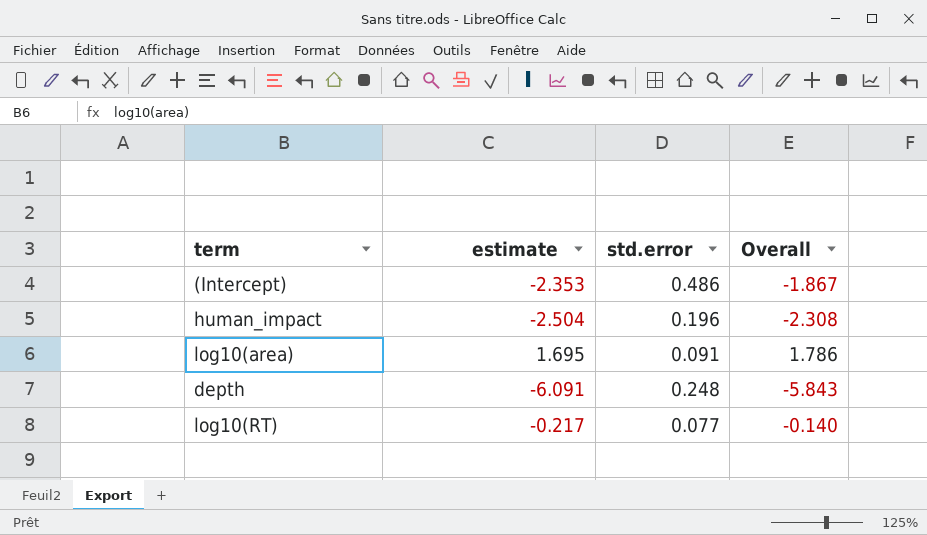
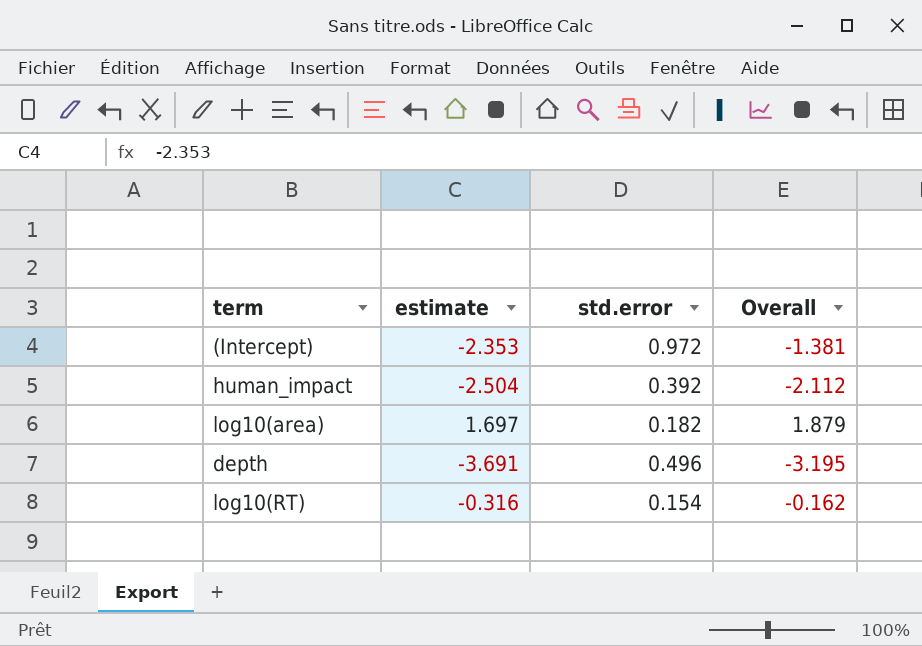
(Intercept) | std.error: 0.486 -> 0.972
(Intercept) | Overall: -1.867 -> -1.381
human_impact | std.error: 0.196 -> 0.392
human_impact | Overall: -2.308 -> -2.112
log10(area) | estimate: 1.695 -> 1.697
log10(area) | std.error: 0.091 -> 0.182
log10(area) | Overall: 1.786 -> 1.879
depth | estimate: -6.091 -> -3.691
depth | std.error: 0.248 -> 0.496
depth | Overall: -5.843 -> -3.195
log10(RT) | estimate: -0.217 -> -0.316
log10(RT) | std.error: 0.077 -> 0.154
log10(RT) | Overall: -0.140 -> -0.162

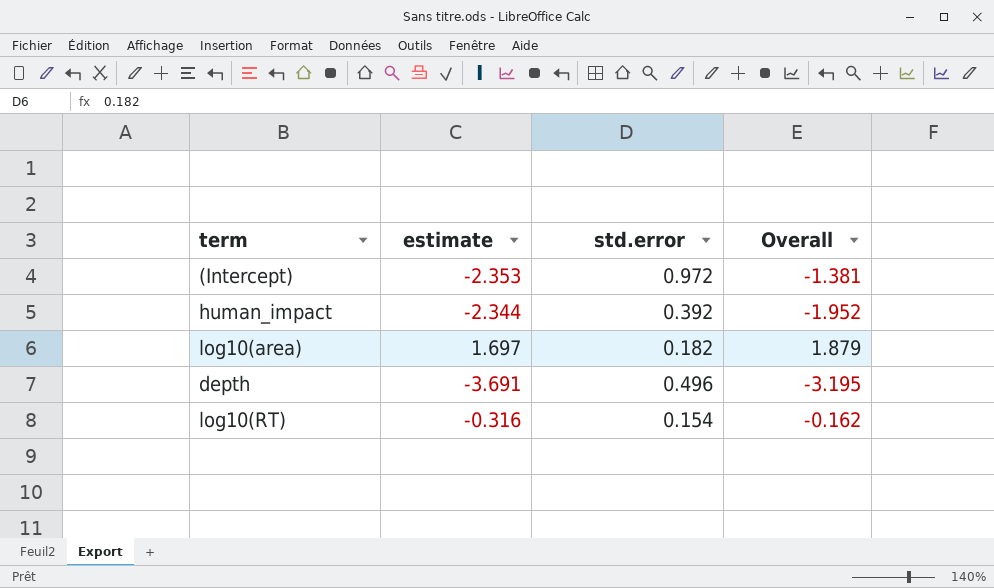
human_impact | estimate: -2.504 -> -2.344
human_impact | Overall: -2.112 -> -1.952

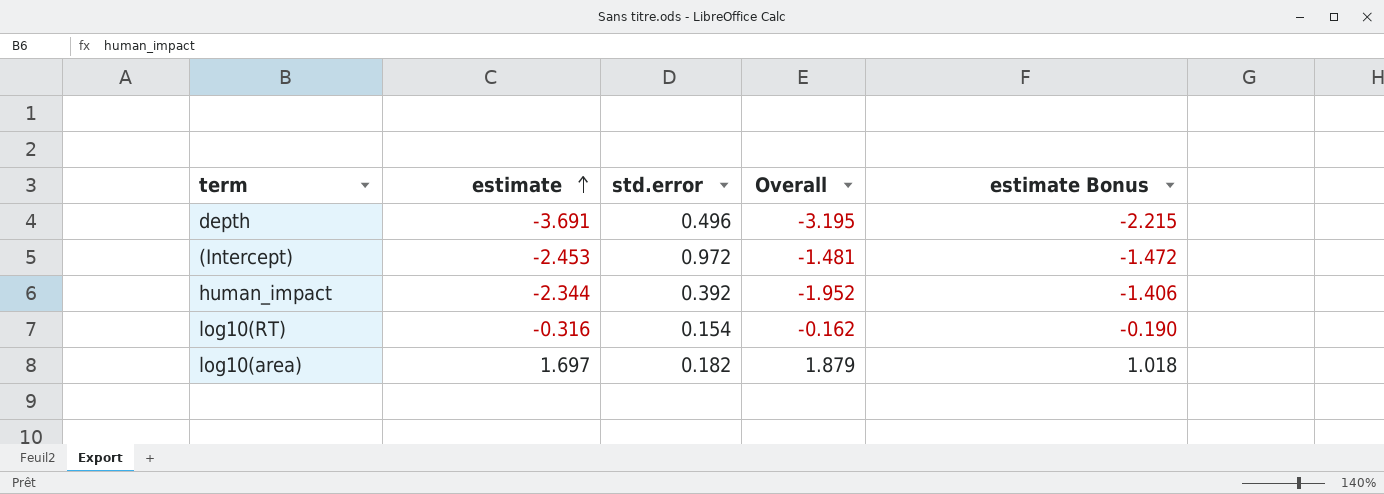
row order: none -> estimate ascending
column estimate Bonus | formula: none -> [estimate] * 0.6
(Intercept) | estimate: -2.353 -> -2.453
(Intercept) | Overall: -1.381 -> -1.481

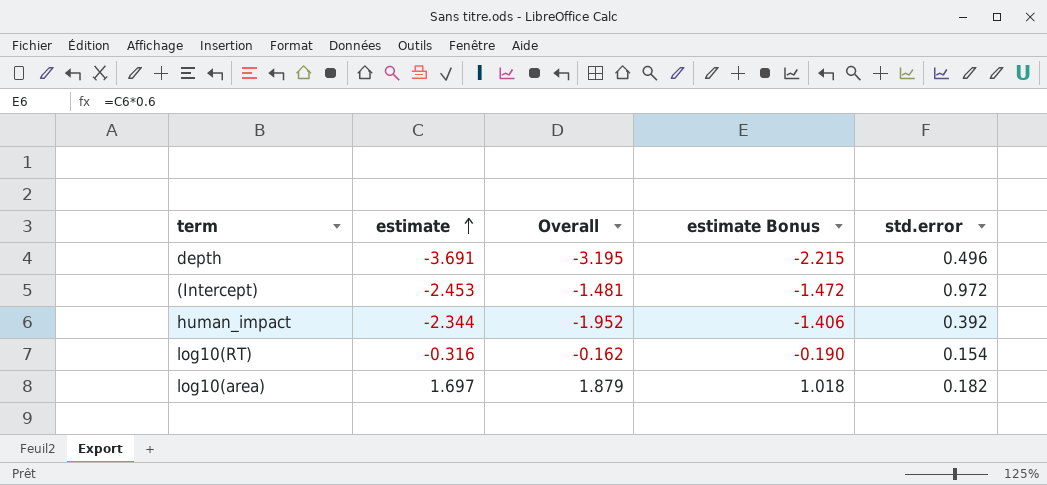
column std.error | position: 3 -> 5

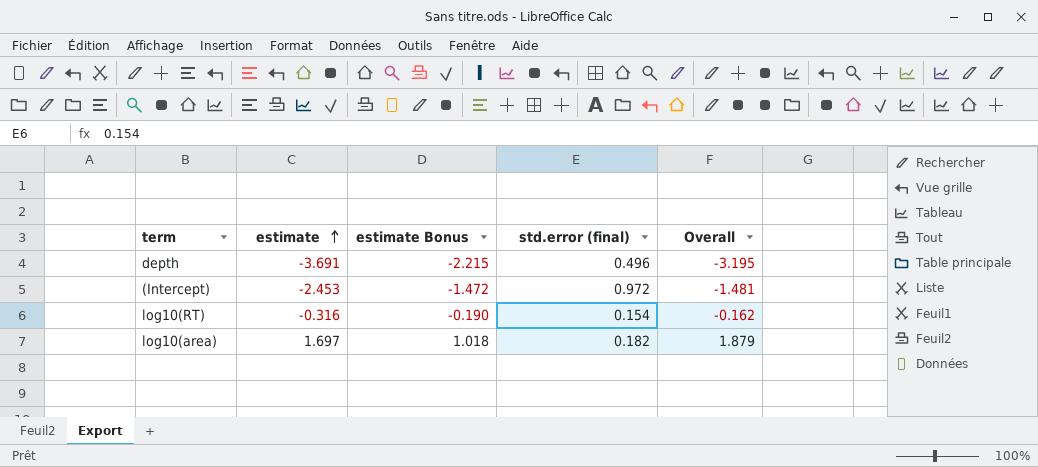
column name: std.error -> std.error (final)
column Overall | position: 3 -> 5
row human_impact: -2.344 | -1.952 | -1.406 | 0.392 -> none

